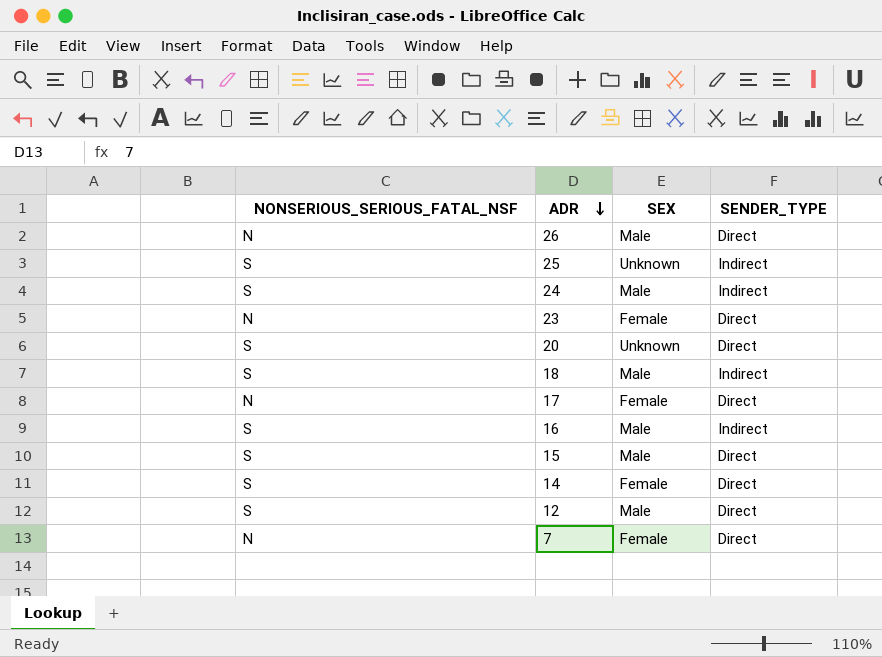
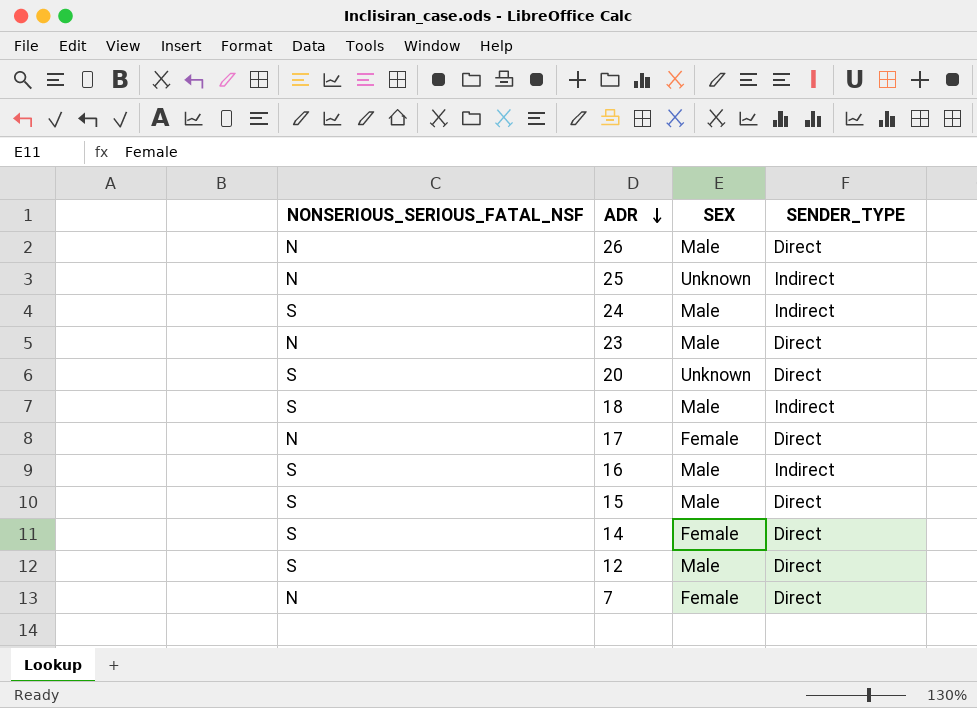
25 | NONSERIOUS_SERIOUS_FATAL_NSF: S -> N
23 | SEX: Female -> Male

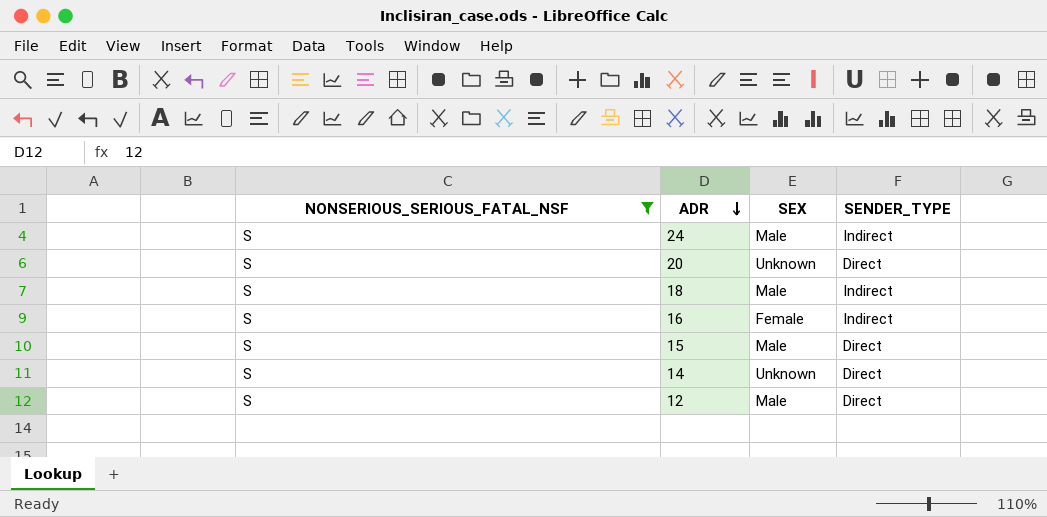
filter: none -> NONSERIOUS_SERIOUS_FATAL_NSF = S
16 | SEX: Male -> Female
14 | SEX: Female -> Unknown

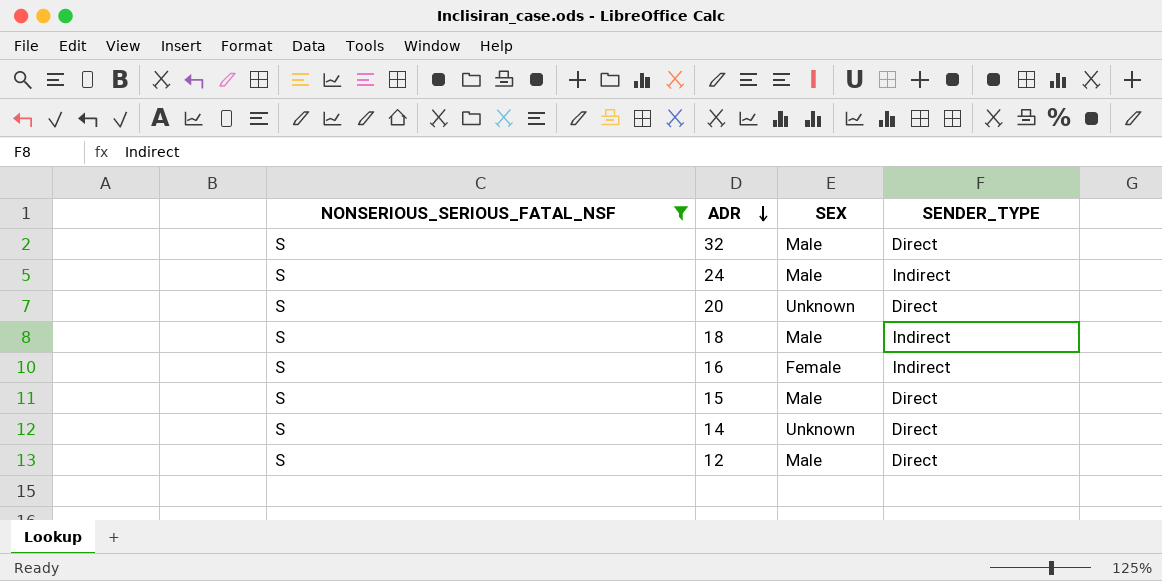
row 32: none -> S | Male | Direct

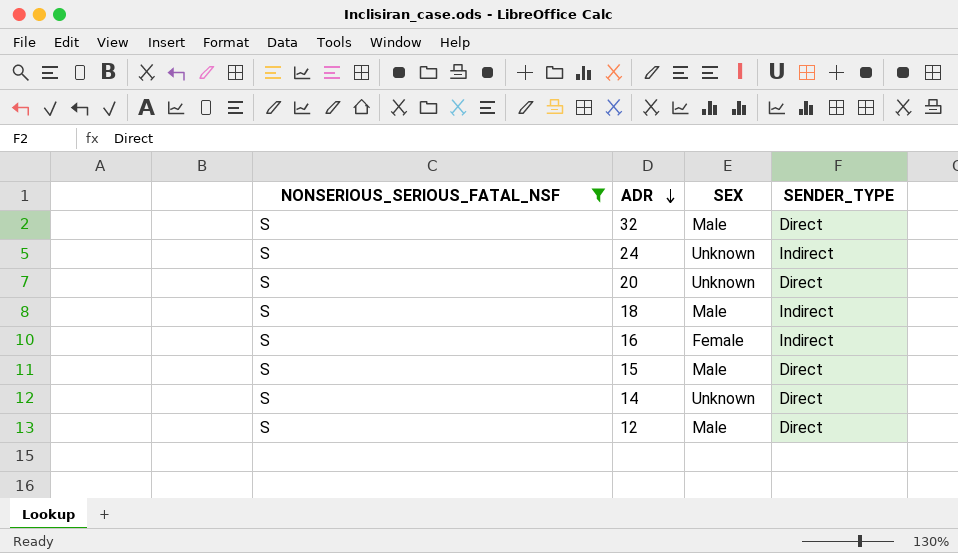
24 | SEX: Male -> Unknown

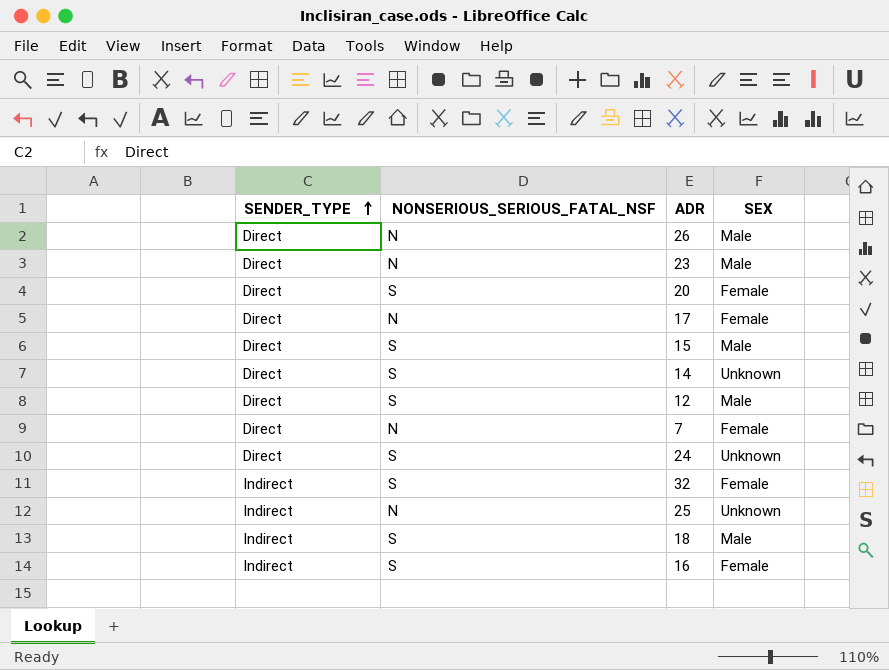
filter: NONSERIOUS_SERIOUS_FATAL_NSF = S -> none
row order: ADR descending -> SENDER_TYPE ascending
column SENDER_TYPE | position: 4 -> 1
20 | SEX: Unknown -> Female
24 | SENDER_TYPE: Indirect -> Direct
32 | SENDER_TYPE: Direct -> Indirect
32 | SEX: Male -> Female

